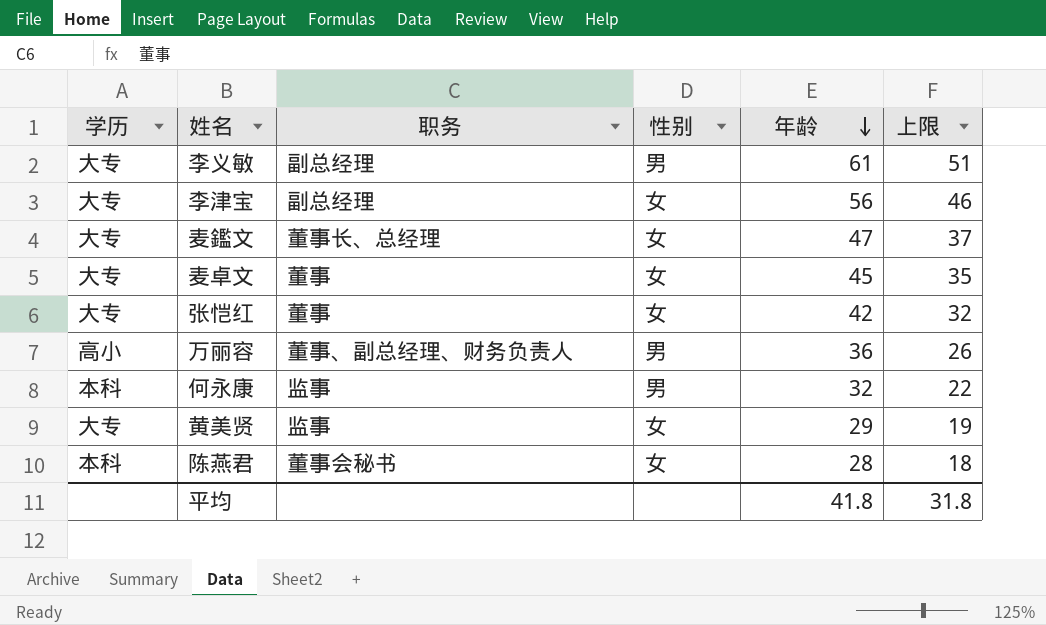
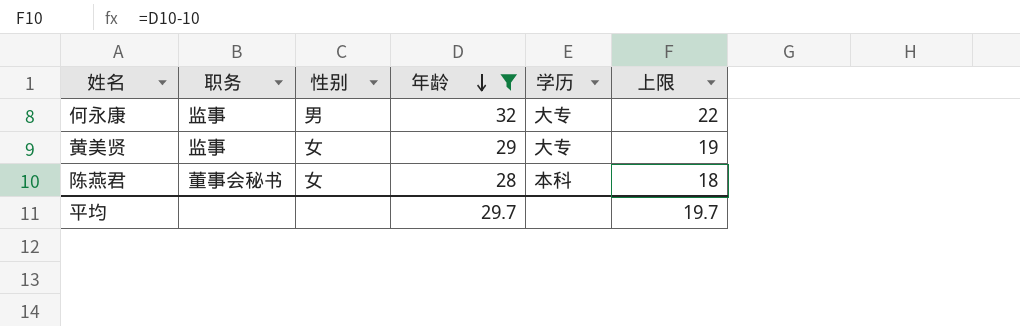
filter: none -> 年龄 <= 32
column 学历 | position: 1 -> 5
何永康 | 学历: 本科 -> 大专
平均 | 年龄: 41.8 -> 29.7
平均 | 上限: 31.8 -> 19.7

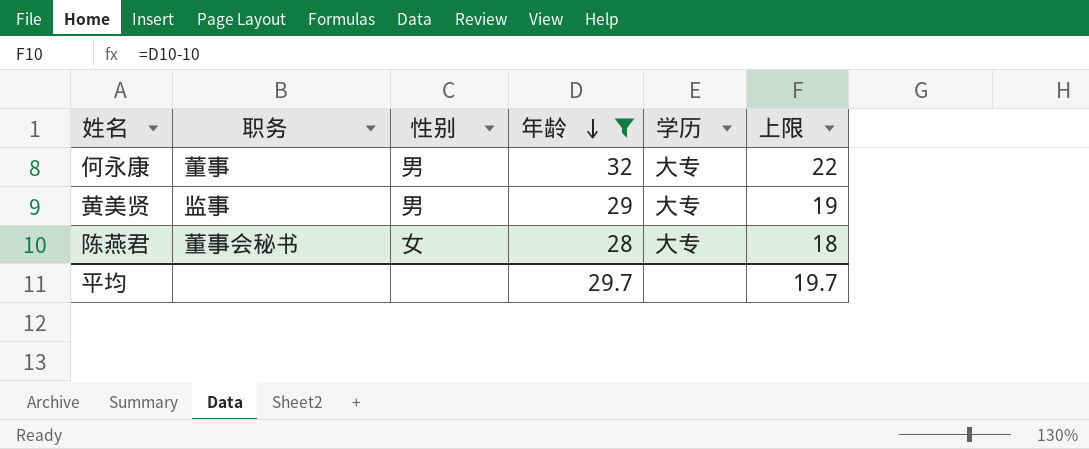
何永康 | 职务: 监事 -> 董事
黄美贤 | 性别: 女 -> 男
陈燕君 | 学历: 本科 -> 大专

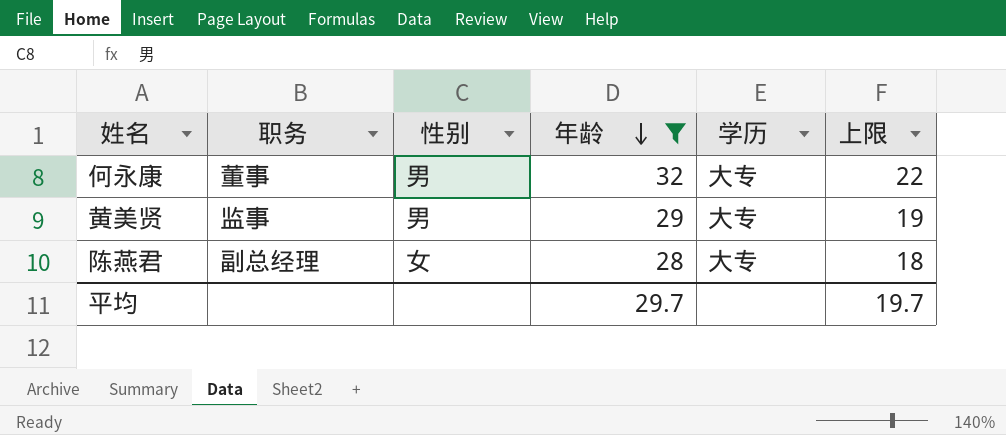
陈燕君 | 职务: 董事会秘书 -> 副总经理

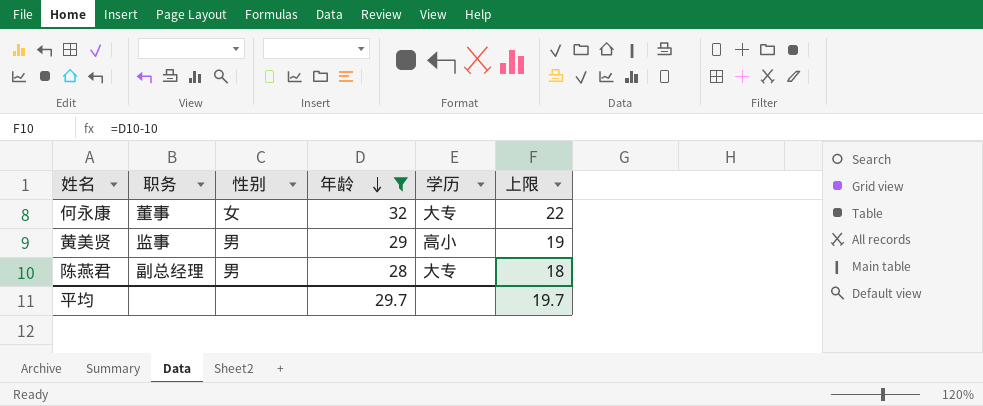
何永康 | 性别: 男 -> 女
黄美贤 | 学历: 大专 -> 高小
陈燕君 | 性别: 女 -> 男

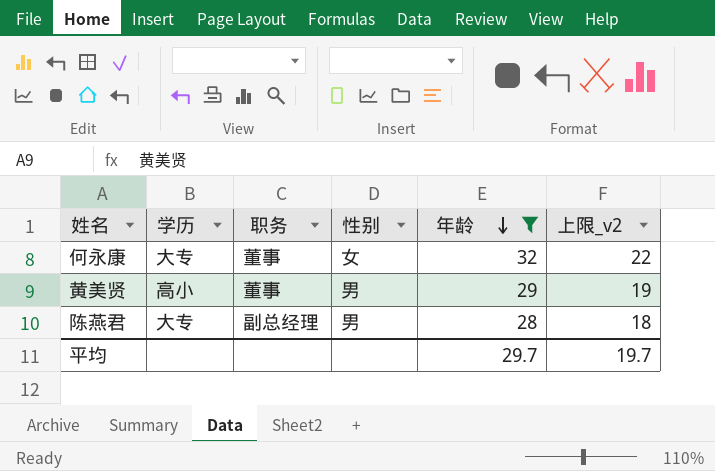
column 学历 | position: 5 -> 2
column name: 上限 -> 上限_v2
黄美贤 | 职务: 监事 -> 董事

